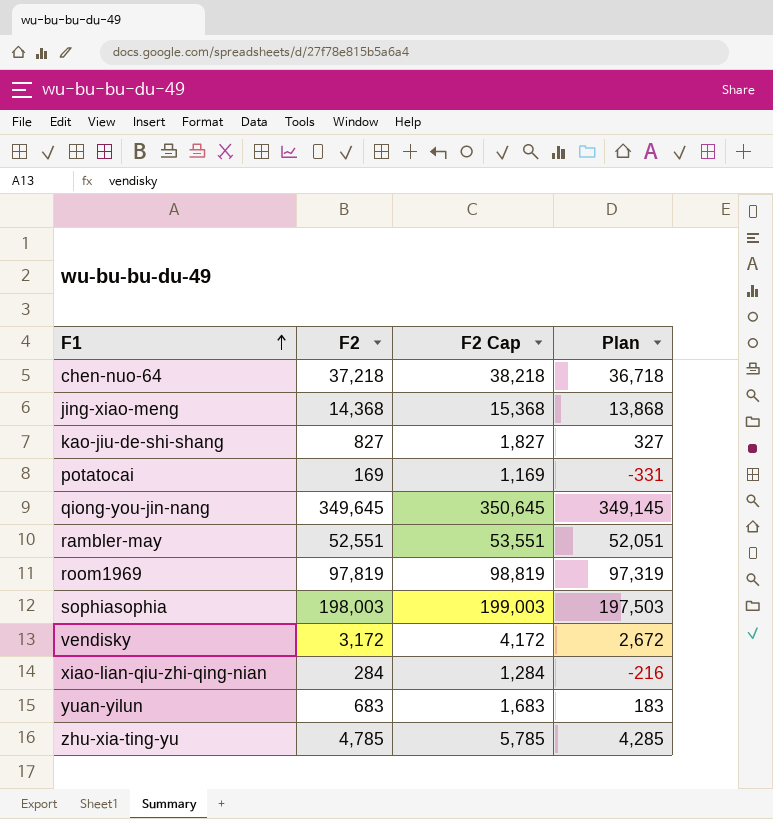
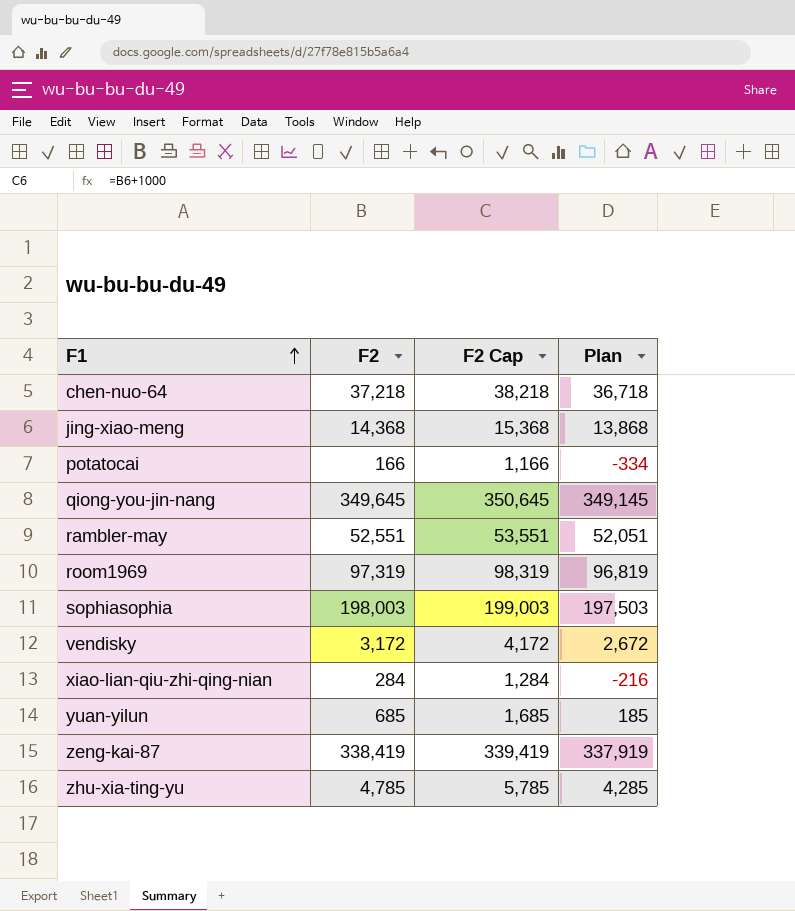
row kao-jiu-de-shi-shang: 827 | 1,827 | 327 -> none
potatocai | F2: 169 -> 166
potatocai | F2 Cap: 1,169 -> 1,166
potatocai | Plan: -331 -> -334
room1969 | F2: 97,819 -> 97,319
room1969 | F2 Cap: 98,819 -> 98,319
room1969 | Plan: 97,319 -> 96,819
yuan-yilun | F2: 683 -> 685
yuan-yilun | F2 Cap: 1,683 -> 1,685
yuan-yilun | Plan: 183 -> 185
row zeng-kai-87: none -> 338,419 | 339,419 | 337,919

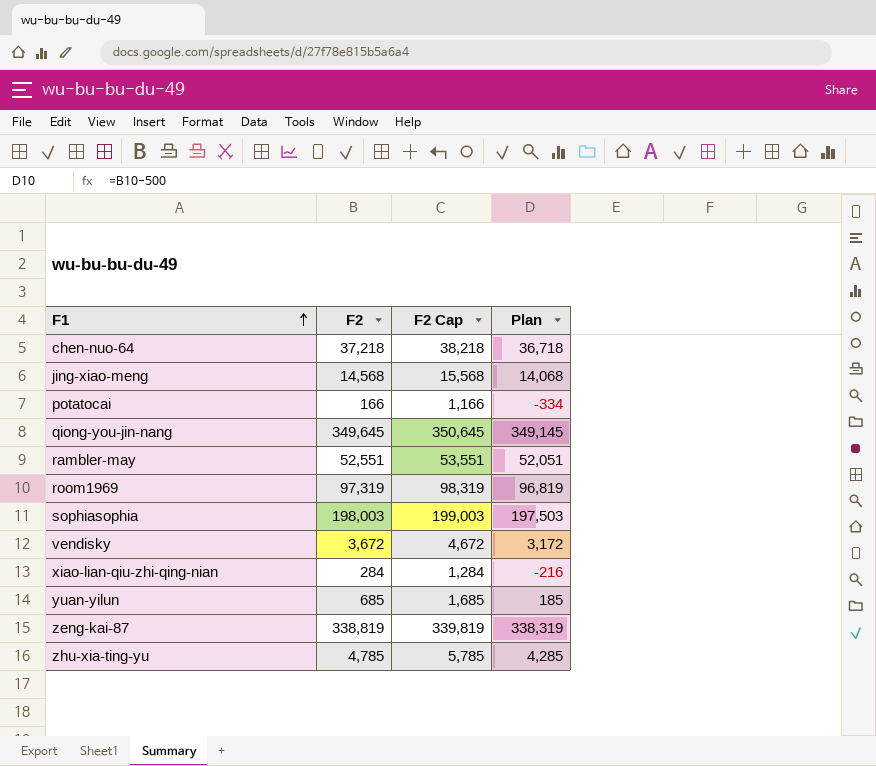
jing-xiao-meng | F2: 14,368 -> 14,568
jing-xiao-meng | F2 Cap: 15,368 -> 15,568
jing-xiao-meng | Plan: 13,868 -> 14,068
vendisky | F2: 3,172 -> 3,672
vendisky | F2 Cap: 4,172 -> 4,672
vendisky | Plan: 2,672 -> 3,172
zeng-kai-87 | F2: 338,419 -> 338,819
zeng-kai-87 | F2 Cap: 339,419 -> 339,819
zeng-kai-87 | Plan: 337,919 -> 338,319

